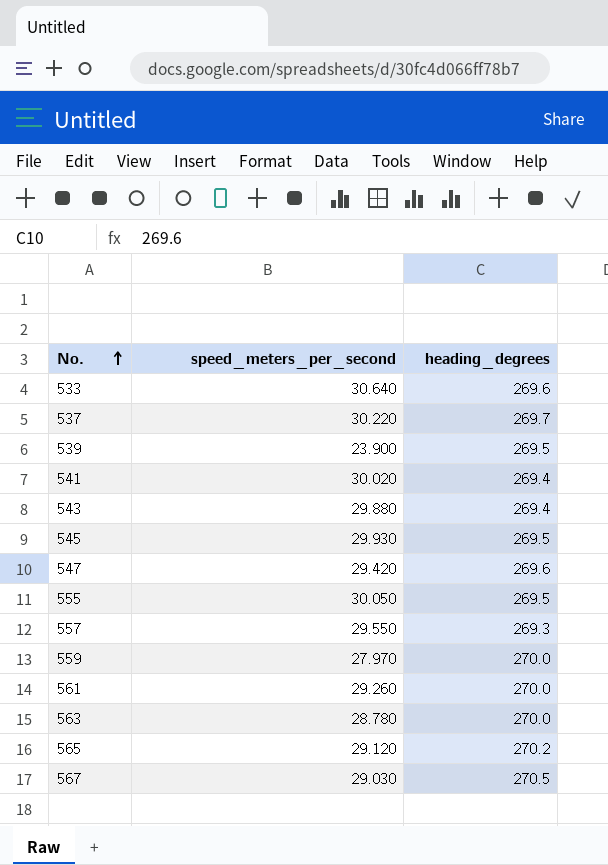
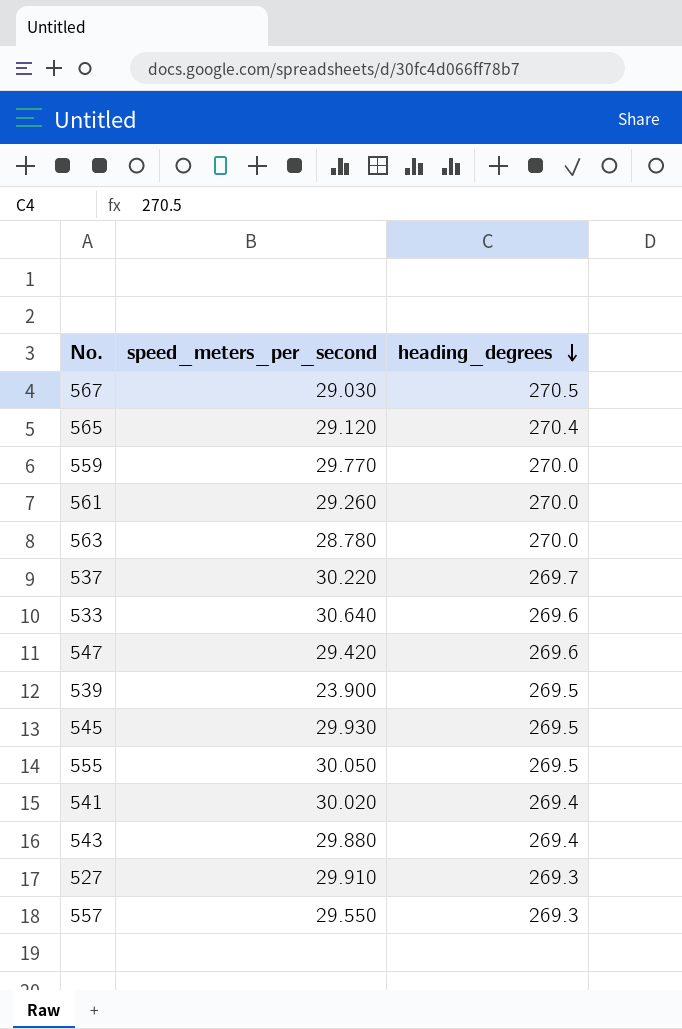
row order: No. ascending -> heading_degrees descending
565 | heading_degrees: 270.2 -> 270.4
559 | speed_meters_per_second: 27.970 -> 29.770
row 527: none -> 29.910 | 269.3

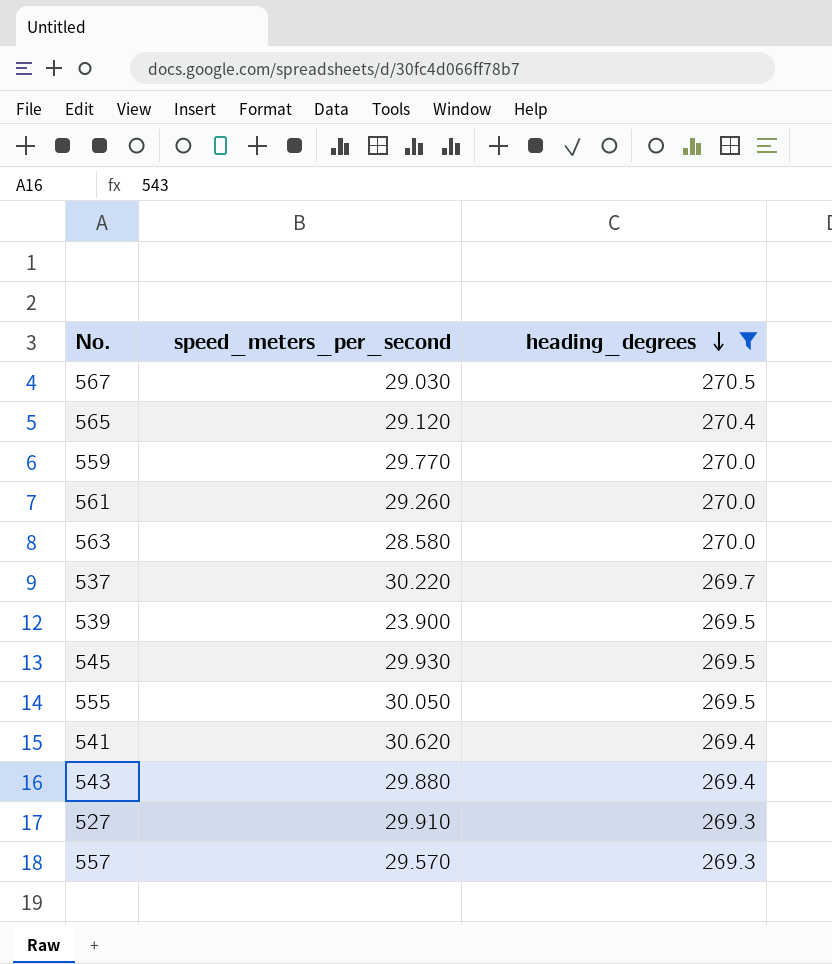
filter: none -> heading_degrees != 269.6
563 | speed_meters_per_second: 28.780 -> 28.580
541 | speed_meters_per_second: 30.020 -> 30.620
557 | speed_meters_per_second: 29.550 -> 29.570

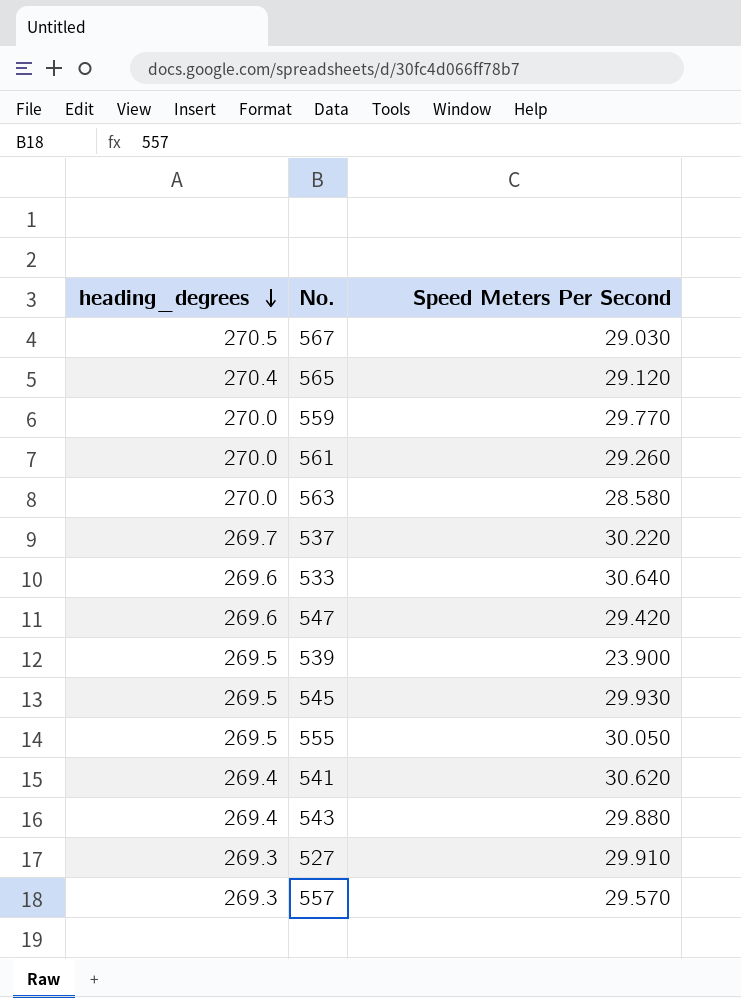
filter: heading_degrees != 269.6 -> none
column heading_degrees | position: 3 -> 1
column name: speed_meters_per_second -> Speed Meters Per Second

